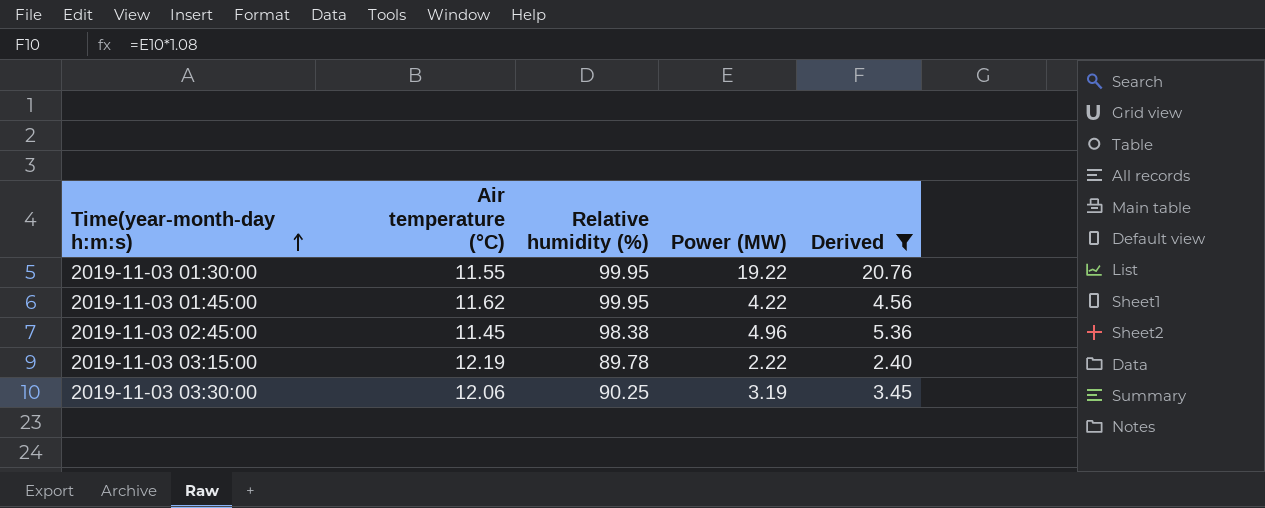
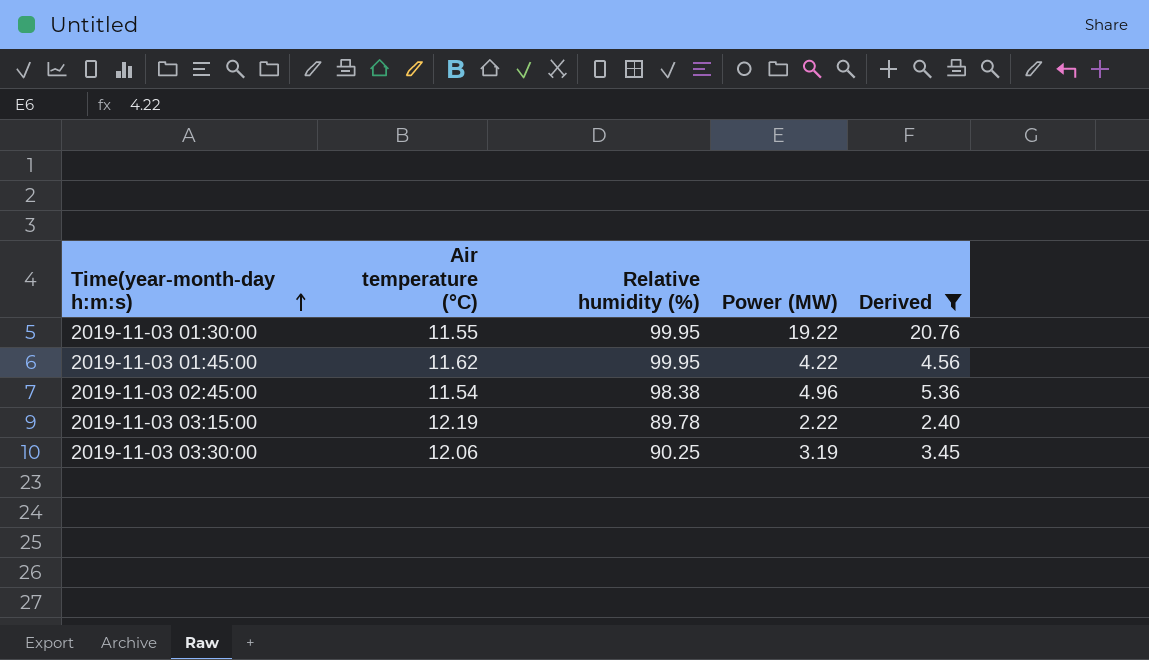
2019-11-03 02:45:00 | Air temperature (°C): 11.45 -> 11.54

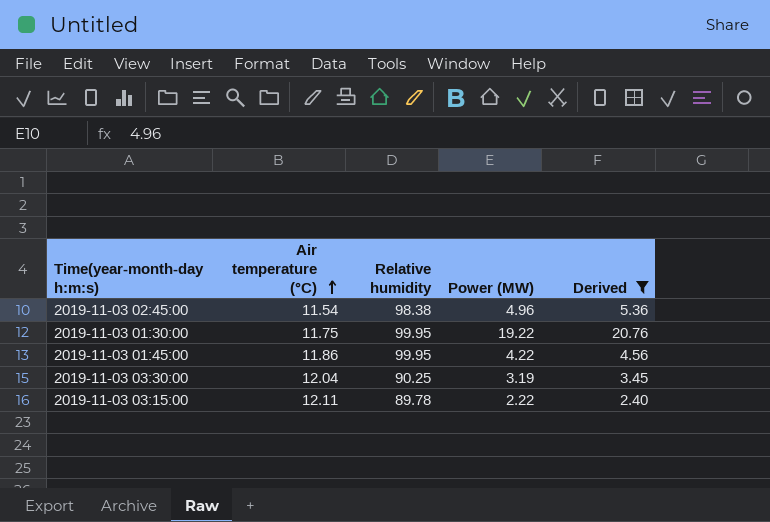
row order: Time(year-month-day h:m:s) ascending -> Air temperature (°C) ascending
column name: Relative humidity (%) -> Relative humidity
2019-11-03 01:30:00 | Air temperature (°C): 11.55 -> 11.75
2019-11-03 01:45:00 | Air temperature (°C): 11.62 -> 11.86
2019-11-03 03:30:00 | Air temperature (°C): 12.06 -> 12.04
2019-11-03 03:15:00 | Air temperature (°C): 12.19 -> 12.11

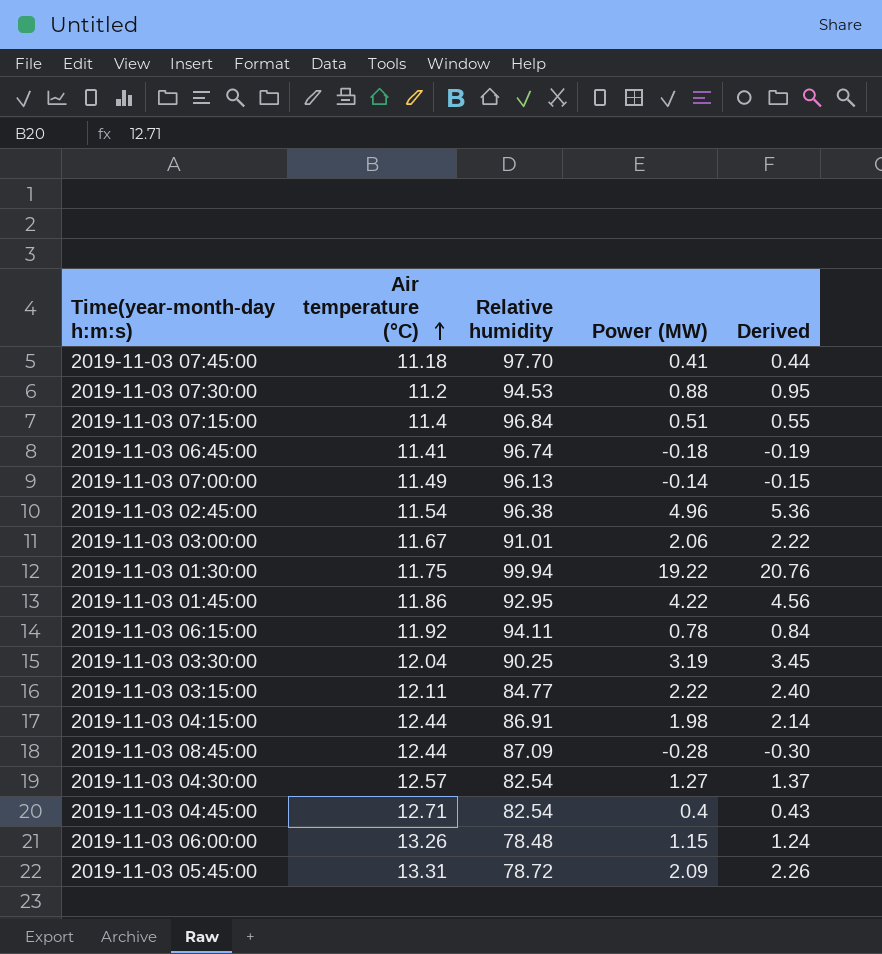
filter: Derived >= 2.40 -> none
2019-11-03 02:45:00 | Relative humidity: 98.38 -> 96.38
2019-11-03 01:30:00 | Relative humidity: 99.95 -> 99.94
2019-11-03 01:45:00 | Relative humidity: 99.95 -> 92.95
2019-11-03 03:15:00 | Relative humidity: 89.78 -> 84.77

